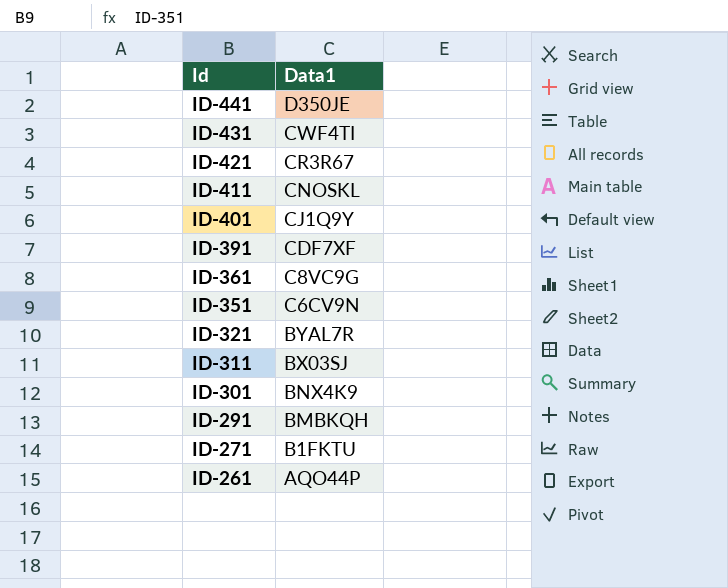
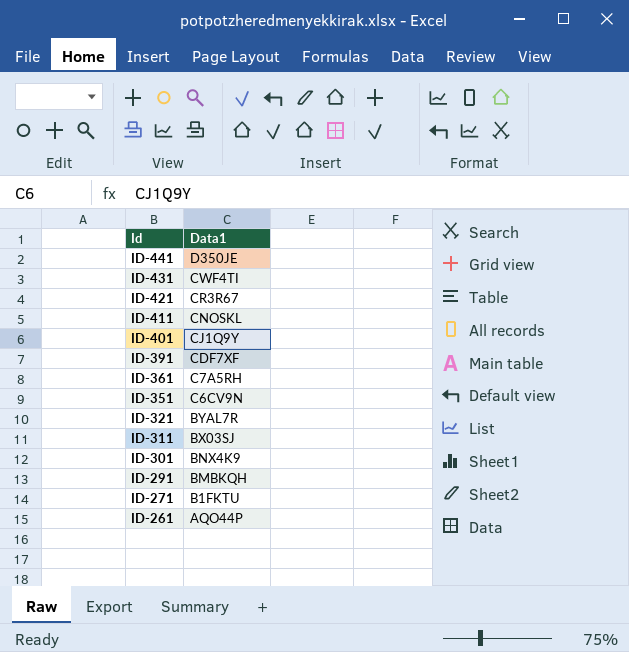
ID-361 | Data1: C8VC9G -> C7A5RH

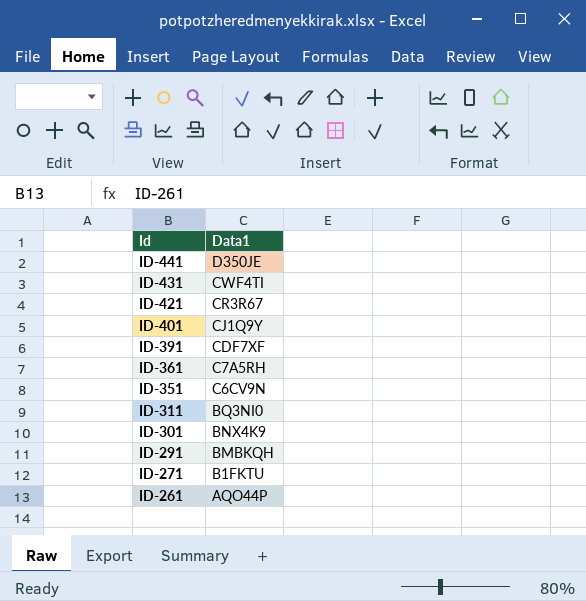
row ID-411: CNOSKL -> none
row ID-321: BYAL7R -> none
ID-311 | Data1: BX03SJ -> BQ3NI0

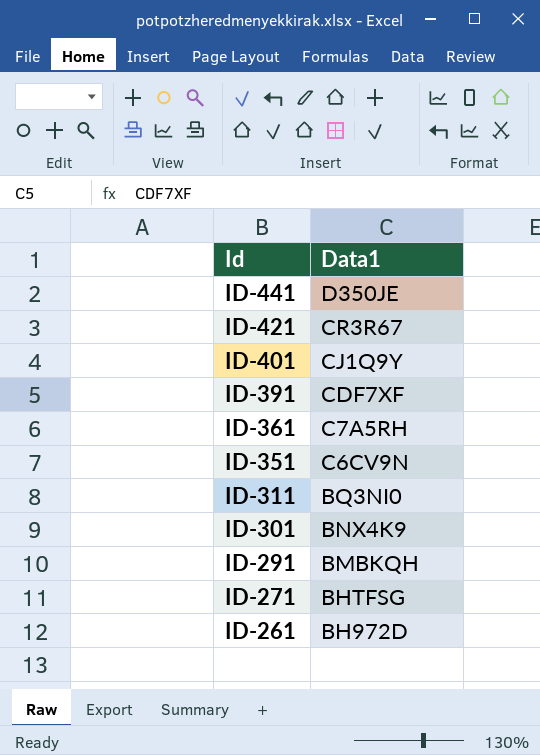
row ID-431: CWF4TI -> none
ID-271 | Data1: B1FKTU -> BHTFSG
ID-261 | Data1: AQO44P -> BH972D

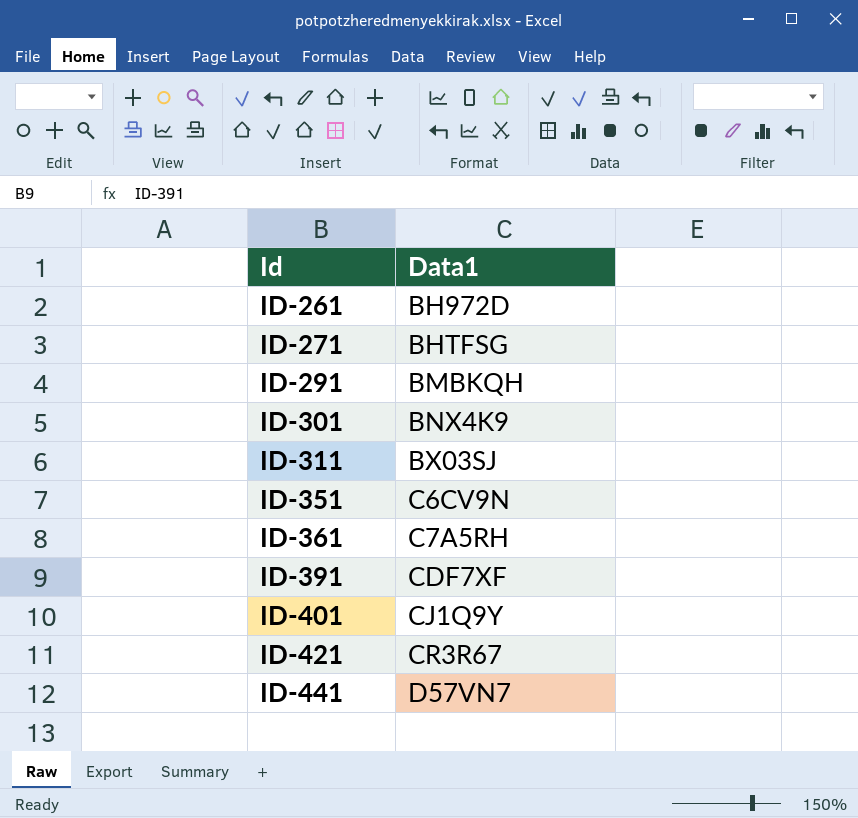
row order: Id descending -> Id ascending
ID-311 | Data1: BQ3NI0 -> BX03SJ
ID-441 | Data1: D350JE -> D57VN7

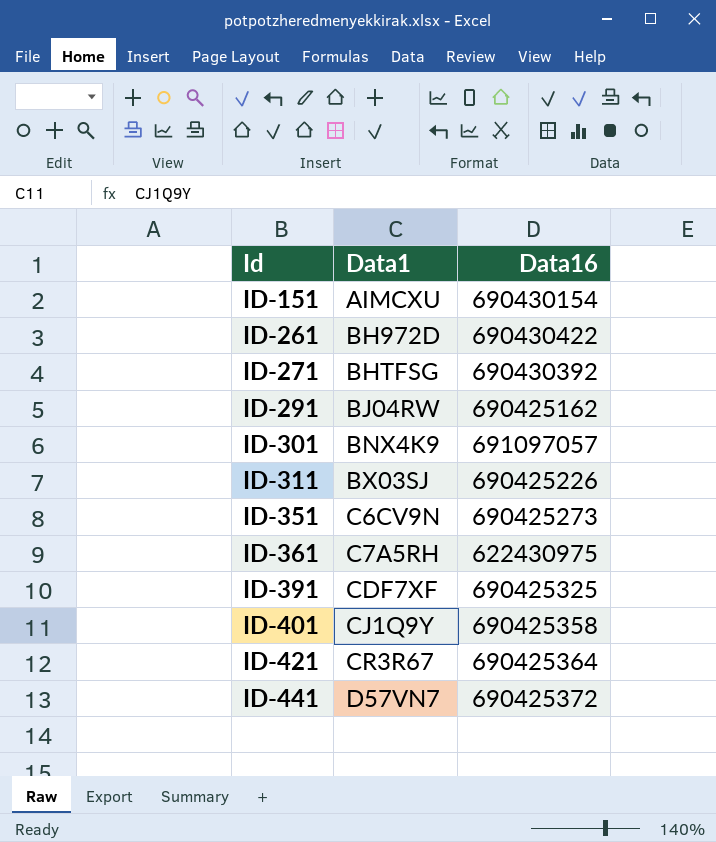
column Data16 | position: none -> 3
row ID-151: none -> AIMCXU | 690430154
ID-291 | Data1: BMBKQH -> BJ04RW

